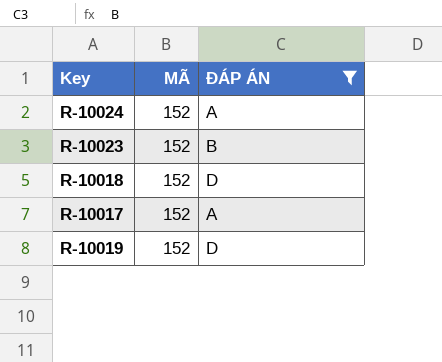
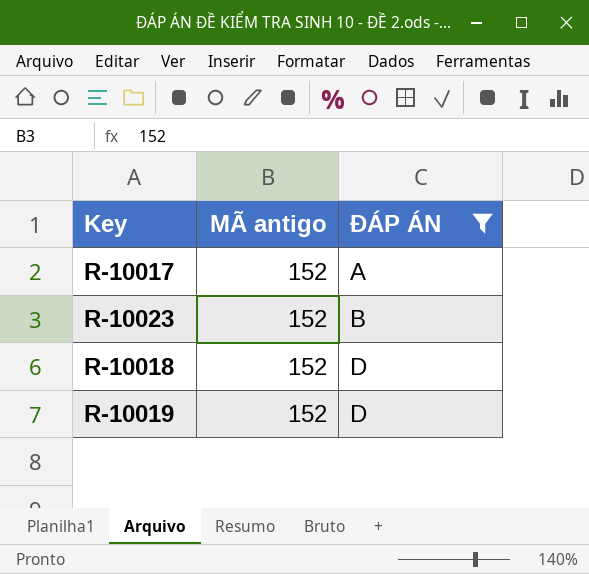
row order: none -> ĐÁP ÁN ascending
column name: MÃ -> MÃ antigo
row R-10024: 152 | A -> none

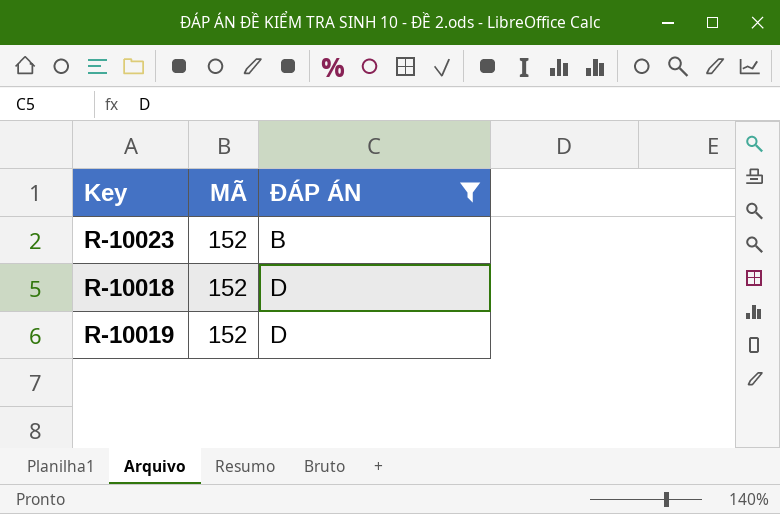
column name: MÃ antigo -> MÃ
row R-10017: 152 | A -> none

